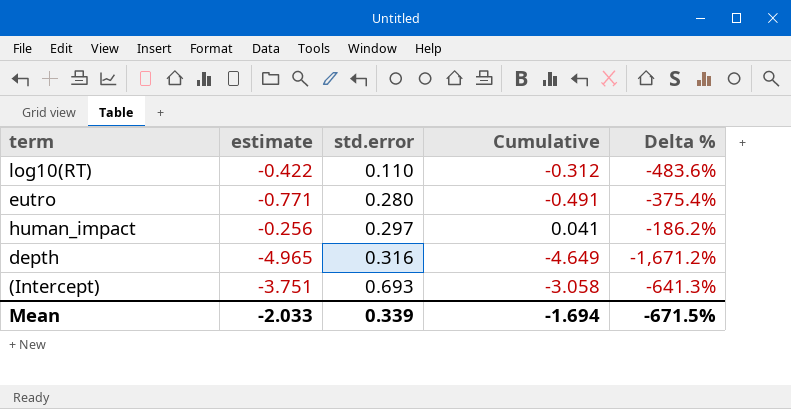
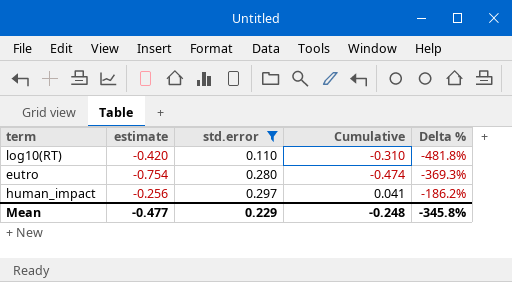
filter: none -> std.error <= 0.297
log10(RT) | estimate: -0.422 -> -0.420
log10(RT) | Cumulative: -0.312 -> -0.310
log10(RT) | Delta %: -483.6% -> -481.8%
eutro | estimate: -0.771 -> -0.754
eutro | Cumulative: -0.491 -> -0.474
eutro | Delta %: -375.4% -> -369.3%
Mean | estimate: -2.033 -> -0.477
Mean | std.error: 0.339 -> 0.229
Mean | Cumulative: -1.694 -> -0.248
Mean | Delta %: -671.5% -> -345.8%

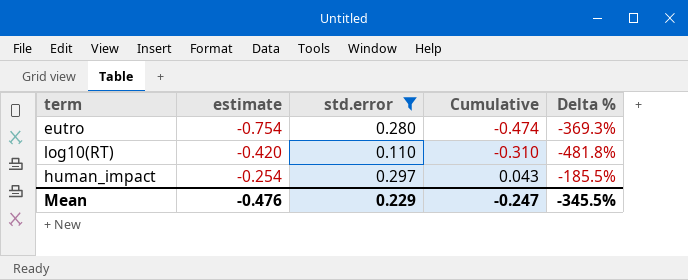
row order: std.error ascending -> estimate ascending
human_impact | estimate: -0.256 -> -0.254
human_impact | Cumulative: 0.041 -> 0.043
human_impact | Delta %: -186.2% -> -185.5%
Mean | estimate: -0.477 -> -0.476
Mean | Cumulative: -0.248 -> -0.247
Mean | Delta %: -345.8% -> -345.5%

